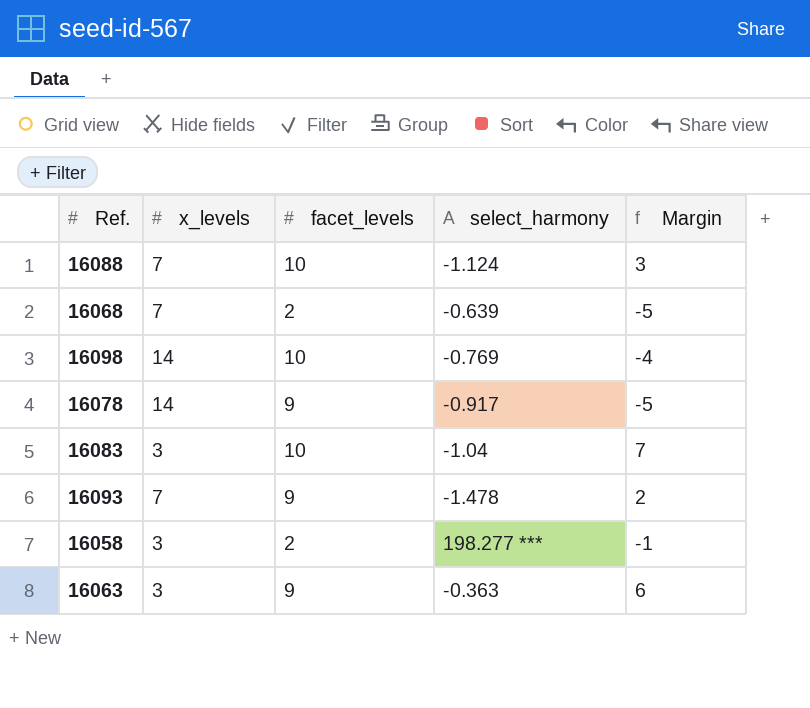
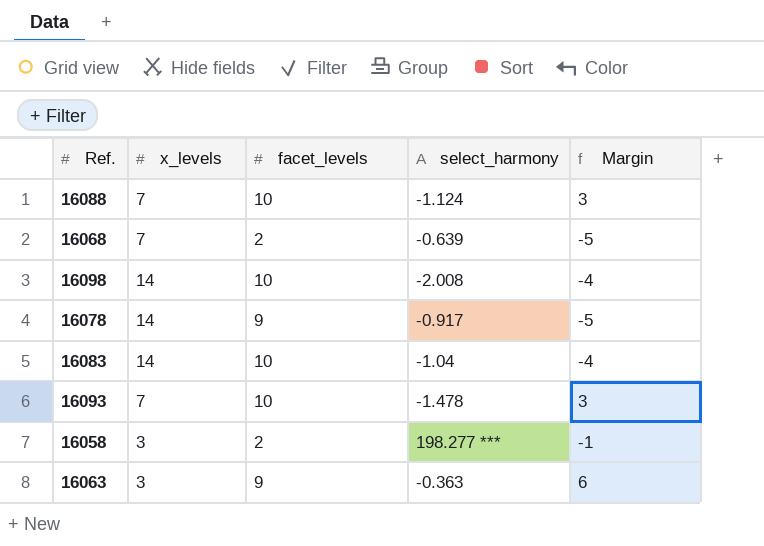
16098 | select_harmony: -0.769 -> -2.008
16083 | x_levels: 3 -> 14
16083 | Margin: 7 -> -4
16093 | facet_levels: 9 -> 10
16093 | Margin: 2 -> 3

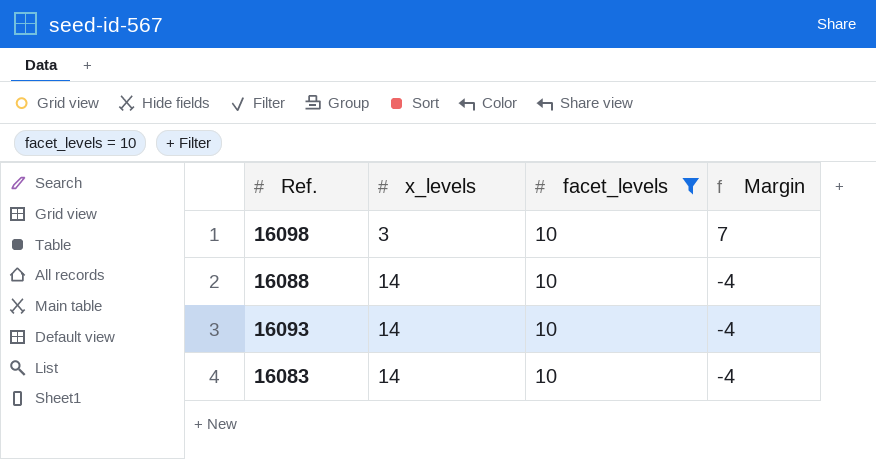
filter: none -> facet_levels = 10
row order: none -> x_levels ascending
column select_harmony | position: 4 -> none
16098 | x_levels: 14 -> 3
16098 | Margin: -4 -> 7
16088 | x_levels: 7 -> 14
16088 | Margin: 3 -> -4
16093 | x_levels: 7 -> 14
16093 | Margin: 3 -> -4

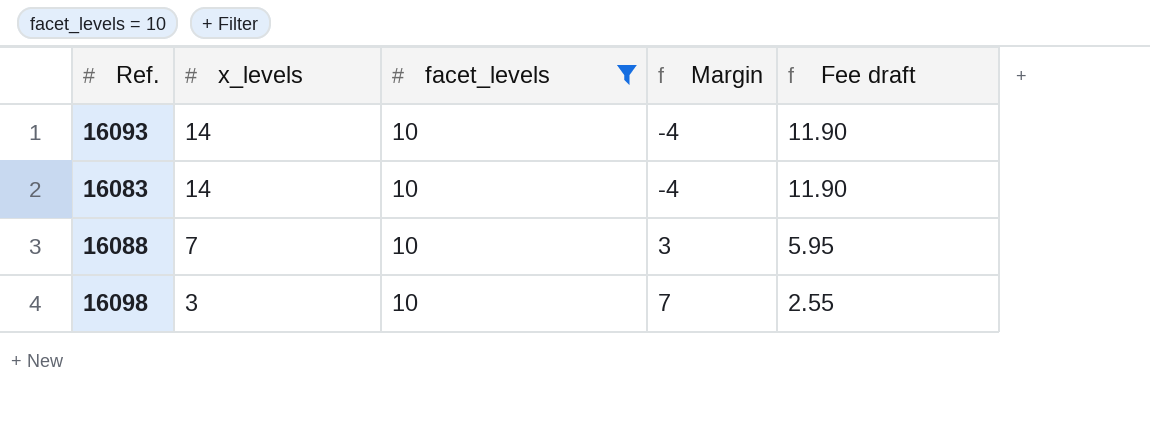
row order: x_levels ascending -> x_levels descending
column Fee draft | formula: none -> [x_levels] * 0.85
16088 | x_levels: 14 -> 7
16088 | Margin: -4 -> 3

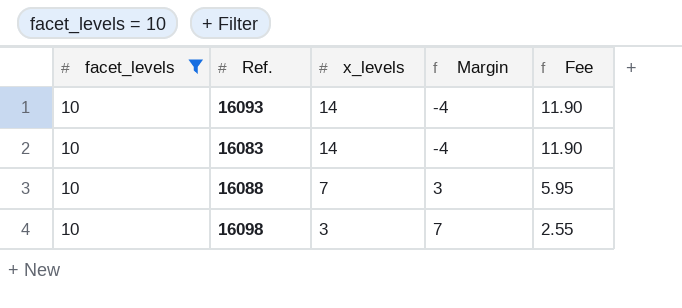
column facet_levels | position: 3 -> 1
column name: Fee draft -> Fee

